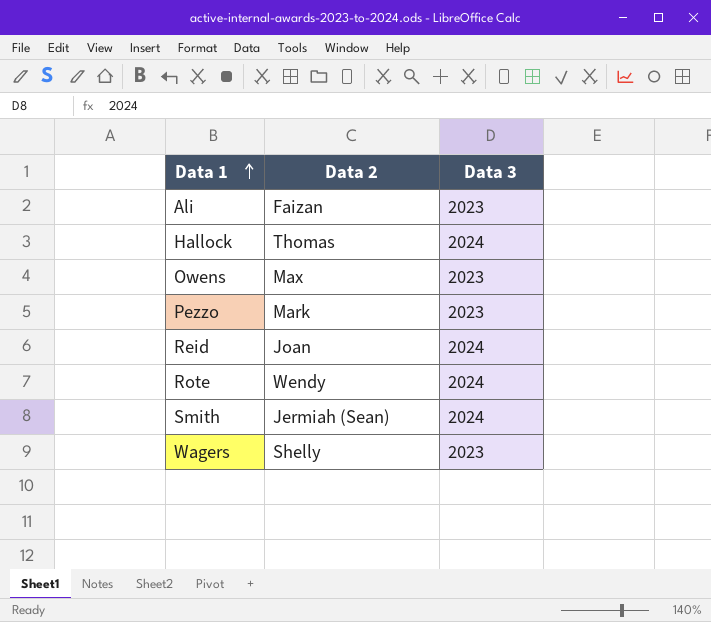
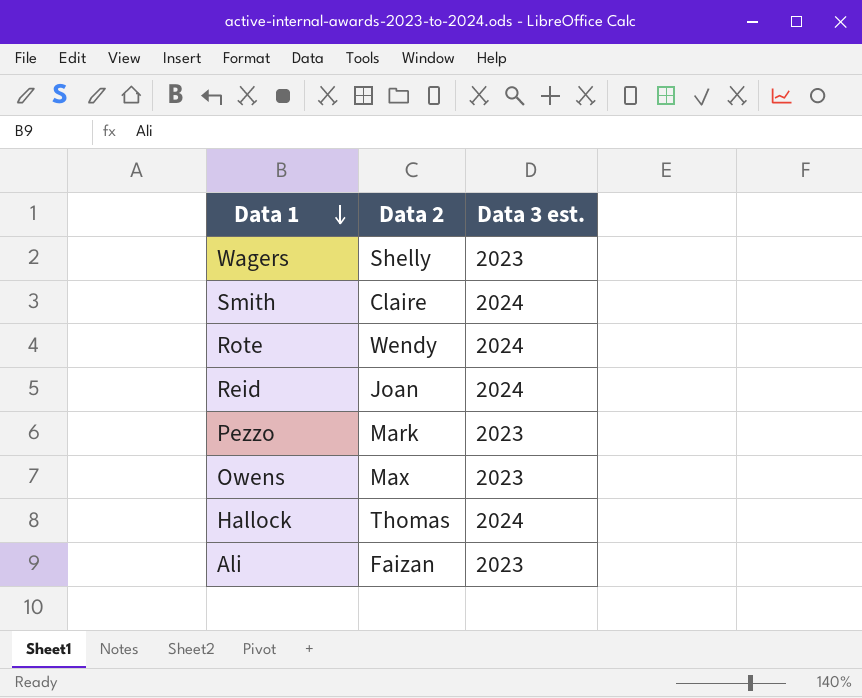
row order: Data 1 ascending -> Data 1 descending
column name: Data 3 -> Data 3 est.
Smith | Data 2: Jermiah (Sean) -> Claire

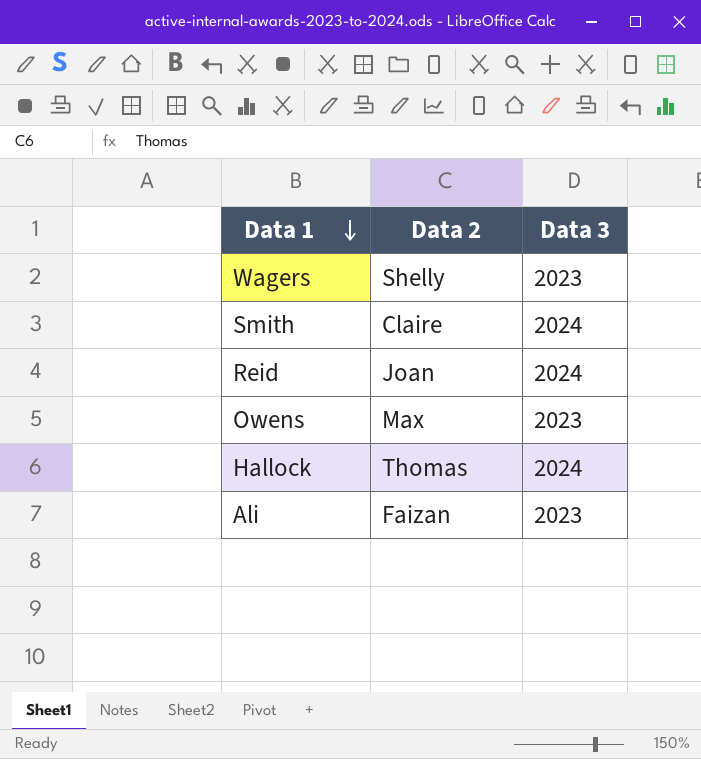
column name: Data 3 est. -> Data 3
row Rote: Wendy | 2024 -> none
row Pezzo: Mark | 2023 -> none

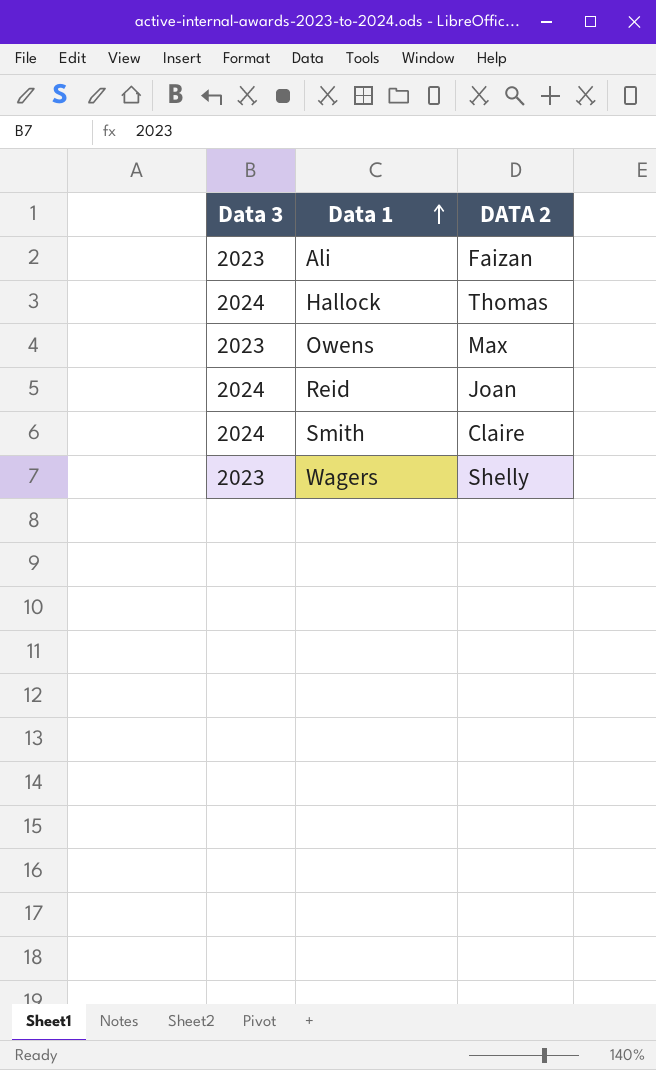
row order: Data 1 descending -> Data 1 ascending
column Data 3 | position: 3 -> 1
column name: Data 2 -> DATA 2

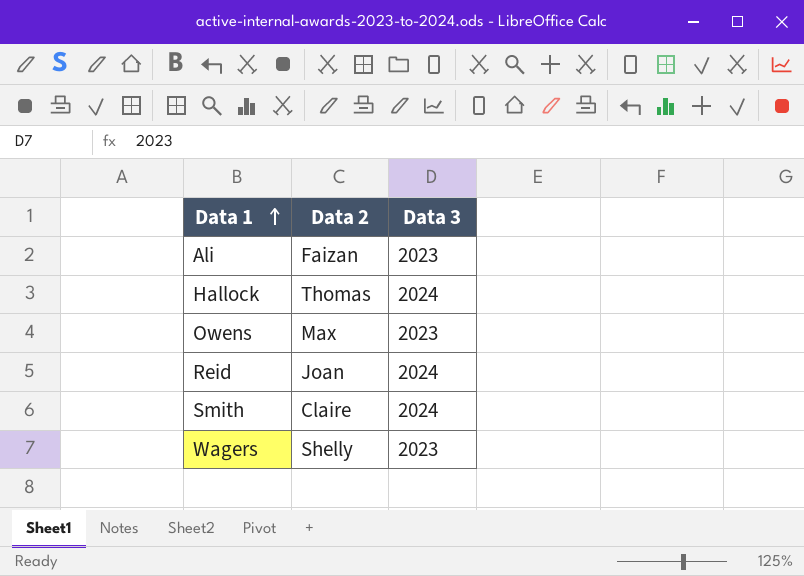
column name: DATA 2 -> Data 2
column Data 3 | position: 1 -> 3

